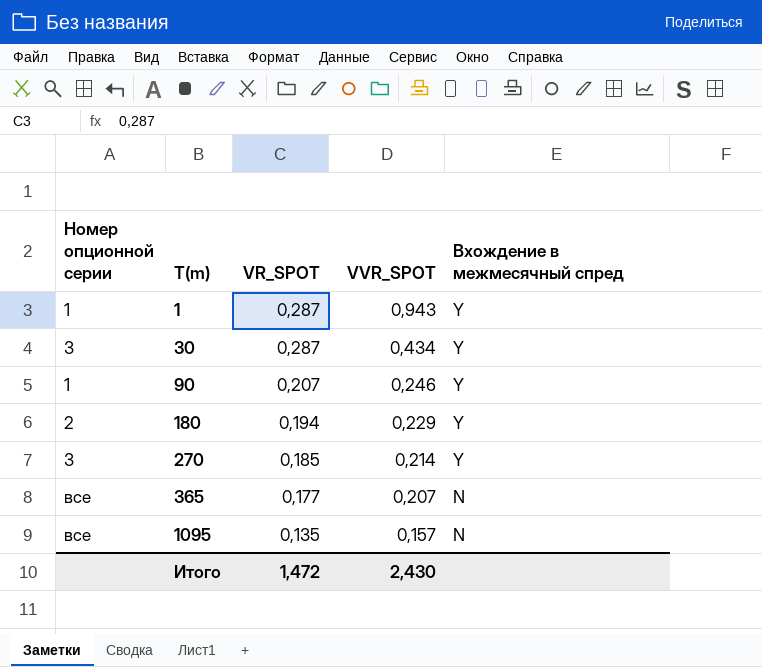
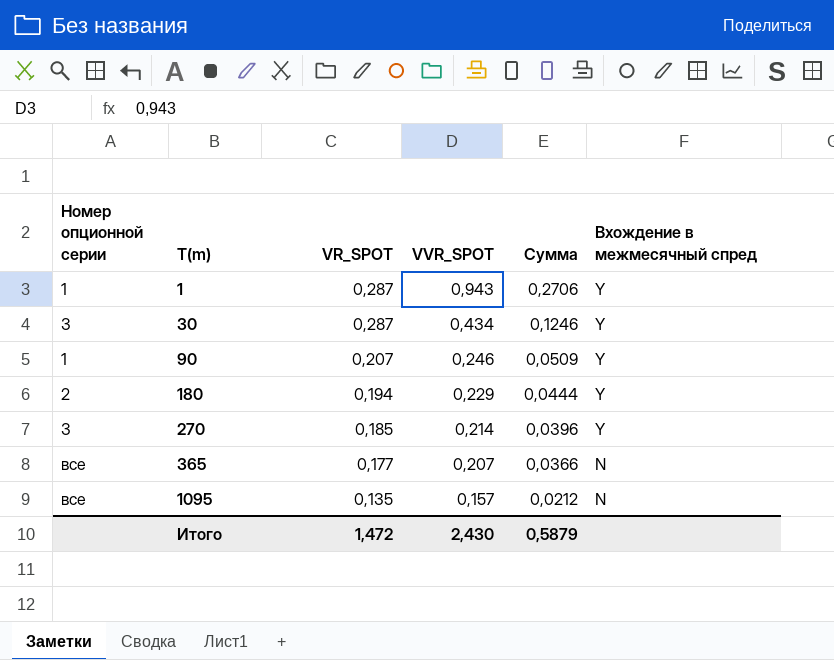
column Сумма | formula: none -> [VR_SPOT] * [VVR_SPOT]

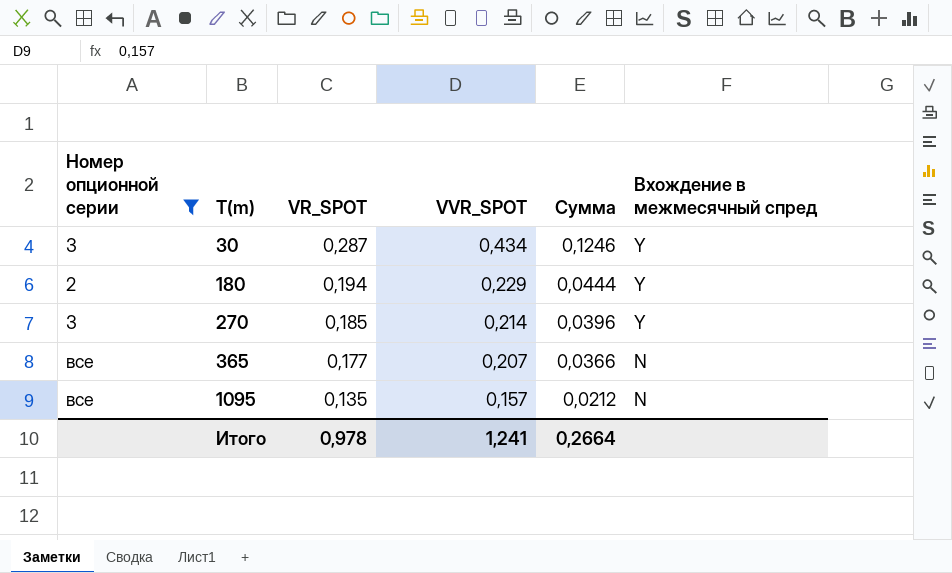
filter: none -> Номер опционной серии != 1
Итого | VR_SPOT: 1,472 -> 0,978
Итого | VVR_SPOT: 2,430 -> 1,241
Итого | Сумма: 0,5879 -> 0,2664

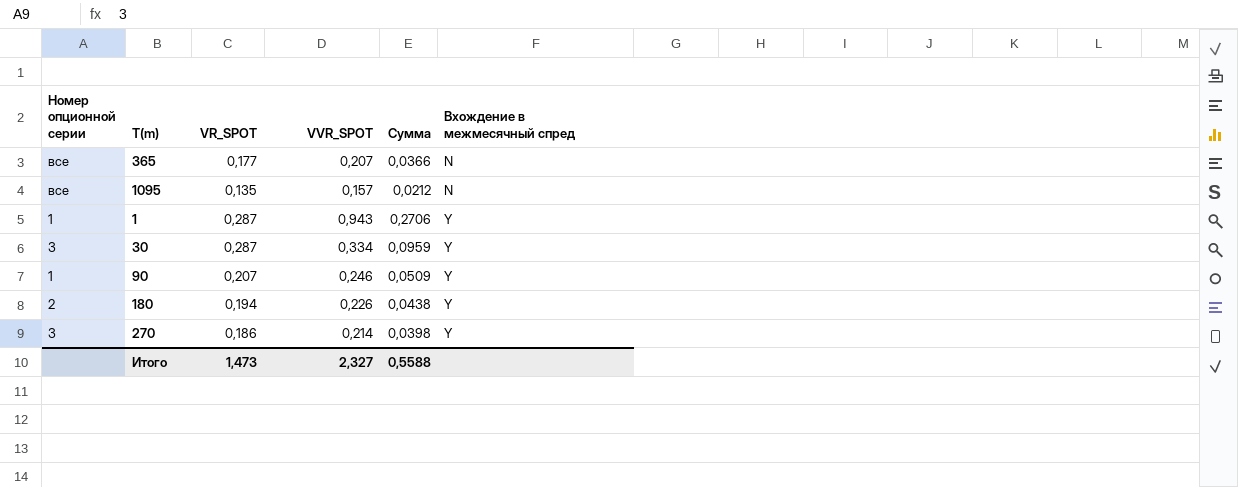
filter: Номер опционной серии != 1 -> none
row order: T(m) ascending -> Вхождение в межмесячный спред ascending
30 | VVR_SPOT: 0,434 -> 0,334
30 | Сумма: 0,1246 -> 0,0959
180 | VVR_SPOT: 0,229 -> 0,226
180 | Сумма: 0,0444 -> 0,0438
270 | VR_SPOT: 0,185 -> 0,186
270 | Сумма: 0,0396 -> 0,0398
Итого | VR_SPOT: 0,978 -> 1,473
Итого | VVR_SPOT: 1,241 -> 2,327
Итого | Сумма: 0,2664 -> 0,5588

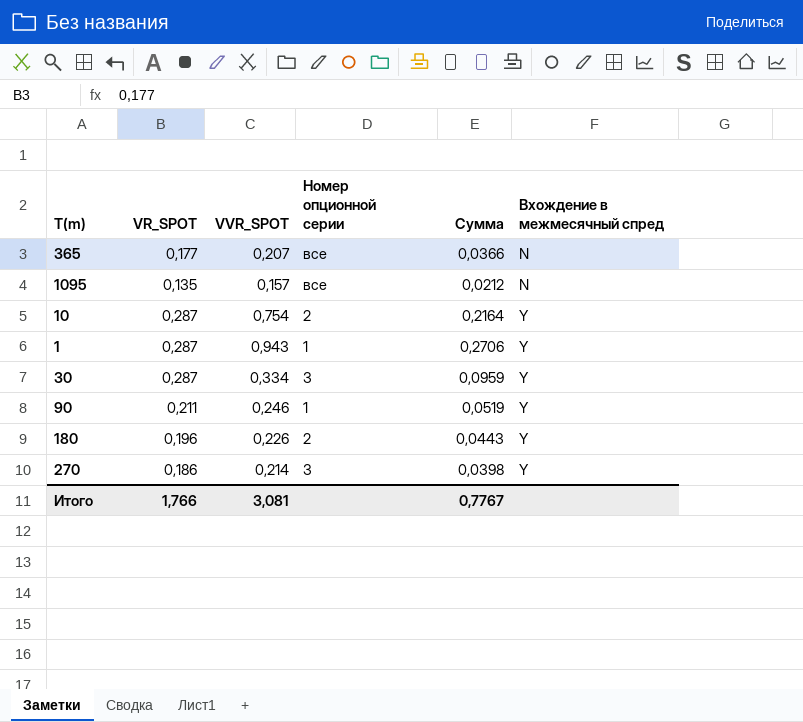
column Номер опционной серии | position: 1 -> 4
row 10: none -> 0,287 | 0,754 | 2 | 0,2164 | Y
90 | VR_SPOT: 0,207 -> 0,211
90 | Сумма: 0,0509 -> 0,0519
180 | VR_SPOT: 0,194 -> 0,196
180 | Сумма: 0,0438 -> 0,0443
Итого | VR_SPOT: 1,473 -> 1,766
Итого | VVR_SPOT: 2,327 -> 3,081
Итого | Сумма: 0,5588 -> 0,7767

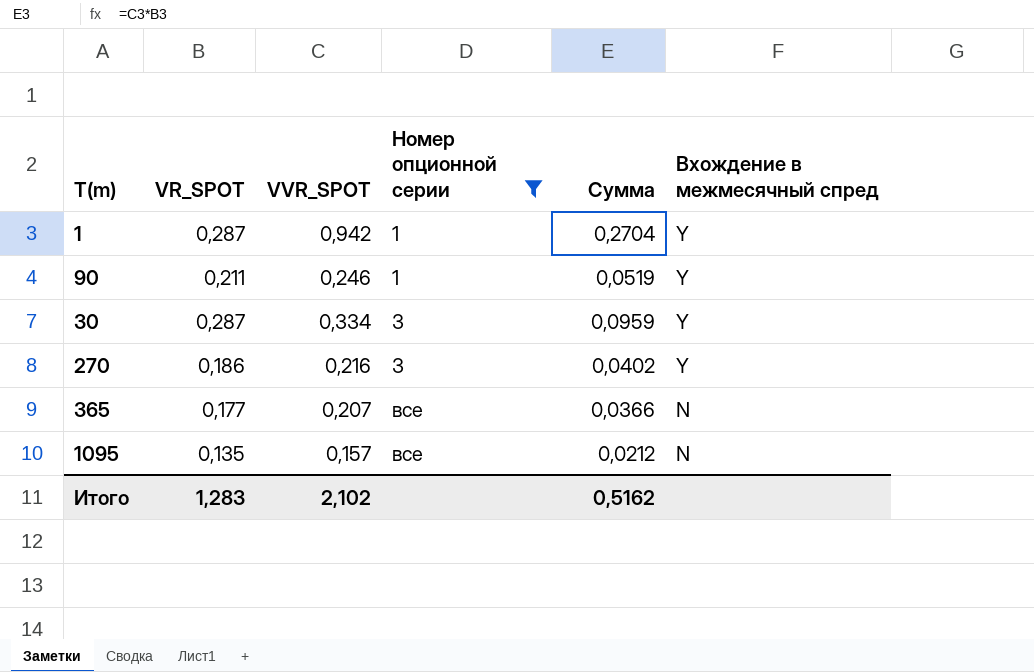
filter: none -> Номер опционной серии != 2
row order: Вхождение в межмесячный спред ascending -> Номер опционной серии ascending
1 | VVR_SPOT: 0,943 -> 0,942
1 | Сумма: 0,2706 -> 0,2704
270 | VVR_SPOT: 0,214 -> 0,216
270 | Сумма: 0,0398 -> 0,0402
Итого | VR_SPOT: 1,766 -> 1,283
Итого | VVR_SPOT: 3,081 -> 2,102
Итого | Сумма: 0,7767 -> 0,5162

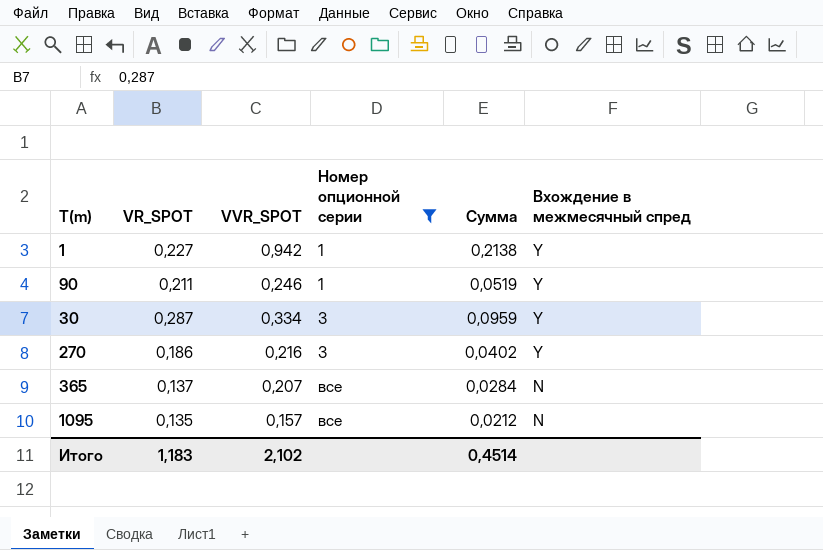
1 | VR_SPOT: 0,287 -> 0,227
1 | Сумма: 0,2704 -> 0,2138
365 | VR_SPOT: 0,177 -> 0,137
365 | Сумма: 0,0366 -> 0,0284
Итого | VR_SPOT: 1,283 -> 1,183
Итого | Сумма: 0,5162 -> 0,4514

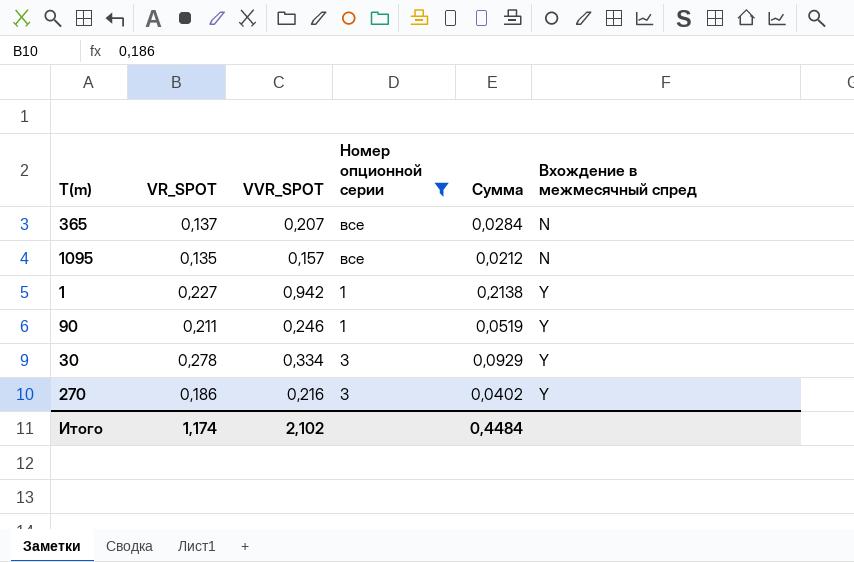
row order: Номер опционной серии ascending -> Вхождение в межмесячный спред ascending
30 | VR_SPOT: 0,287 -> 0,278
30 | Сумма: 0,0959 -> 0,0929
Итого | VR_SPOT: 1,183 -> 1,174
Итого | Сумма: 0,4514 -> 0,4484

